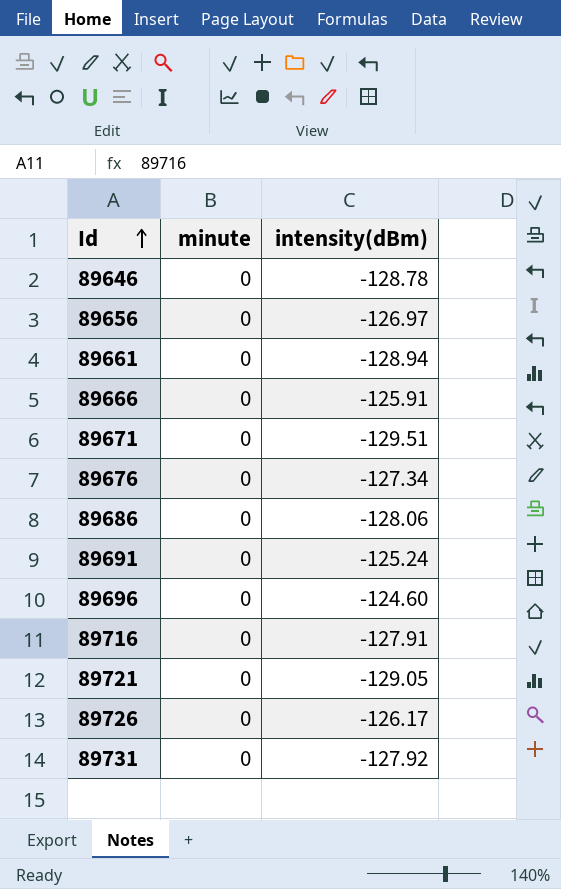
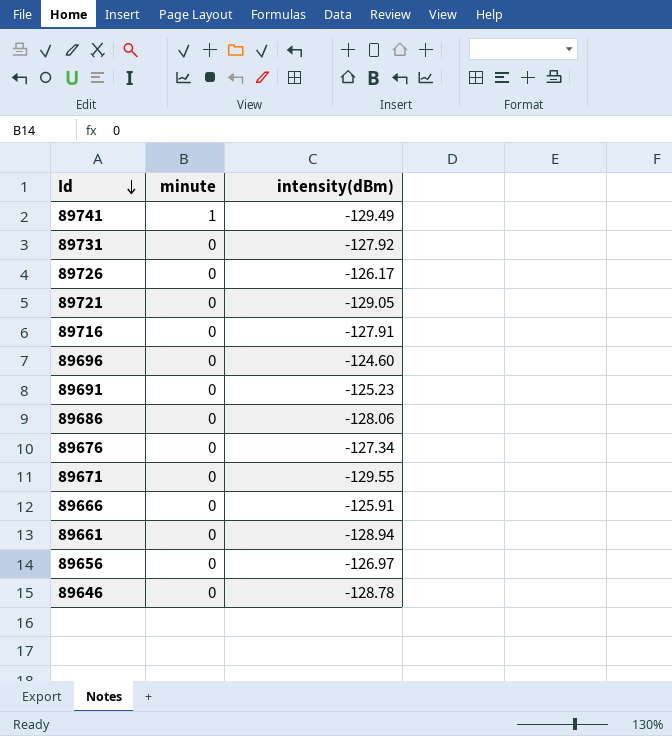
row order: Id ascending -> Id descending
row 89741: none -> 1 | -129.49
89691 | intensity(dBm): -125.24 -> -125.23
89671 | intensity(dBm): -129.51 -> -129.55

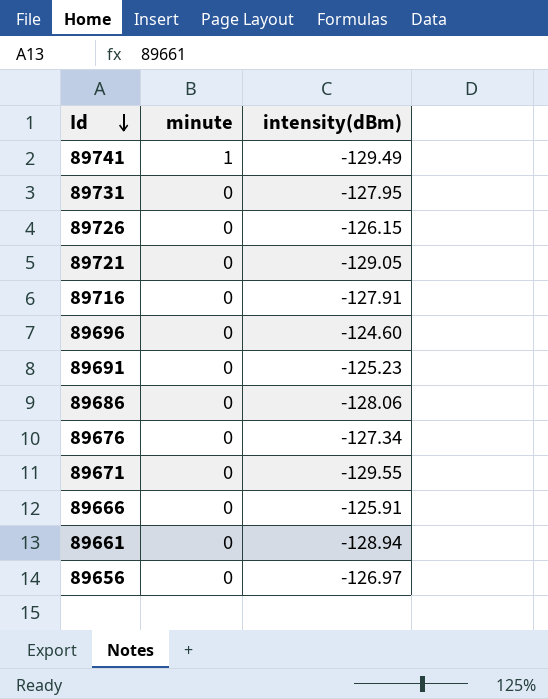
row 89646: 0 | -128.78 -> none
89731 | intensity(dBm): -127.92 -> -127.95
89726 | intensity(dBm): -126.17 -> -126.15

